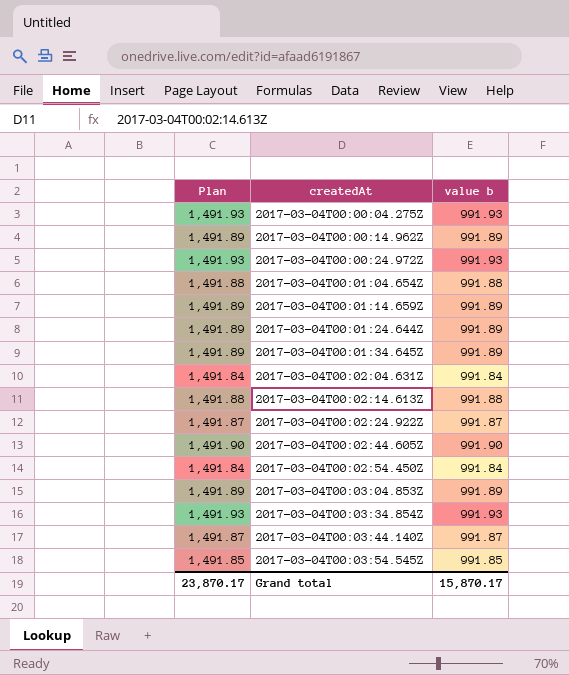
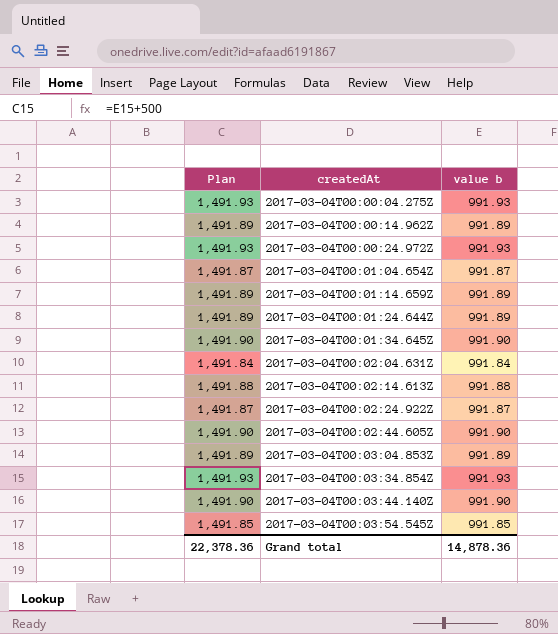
row 2017-03-04T00:02:54.450Z: 1,491.84 | 991.84 -> none
2017-03-04T00:01:04.654Z | Plan: 1,491.88 -> 1,491.87
2017-03-04T00:01:04.654Z | value b: 991.88 -> 991.87
2017-03-04T00:01:34.645Z | Plan: 1,491.89 -> 1,491.90
2017-03-04T00:01:34.645Z | value b: 991.89 -> 991.90
2017-03-04T00:03:44.140Z | Plan: 1,491.87 -> 1,491.90
2017-03-04T00:03:44.140Z | value b: 991.87 -> 991.90
Grand total | Plan: 23,870.17 -> 22,378.36
Grand total | value b: 15,870.17 -> 14,878.36

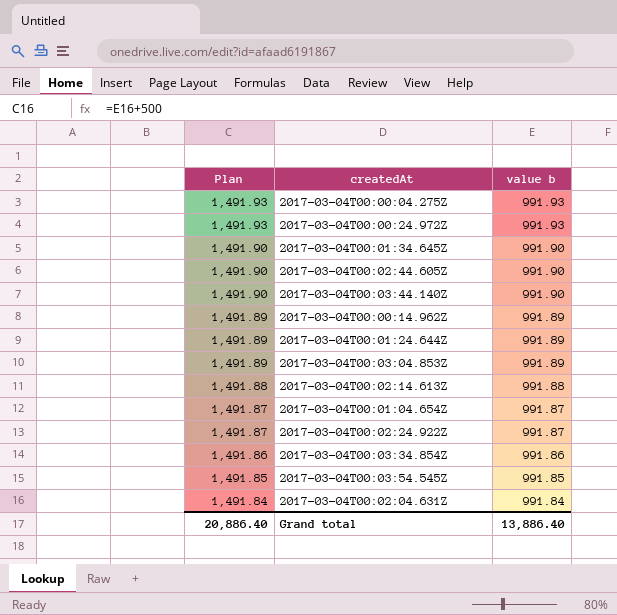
row order: createdAt ascending -> Plan descending
row 2017-03-04T00:01:14.659Z: 1,491.89 | 991.89 -> none
2017-03-04T00:03:34.854Z | Plan: 1,491.93 -> 1,491.86
2017-03-04T00:03:34.854Z | value b: 991.93 -> 991.86
Grand total | Plan: 22,378.36 -> 20,886.40
Grand total | value b: 14,878.36 -> 13,886.40

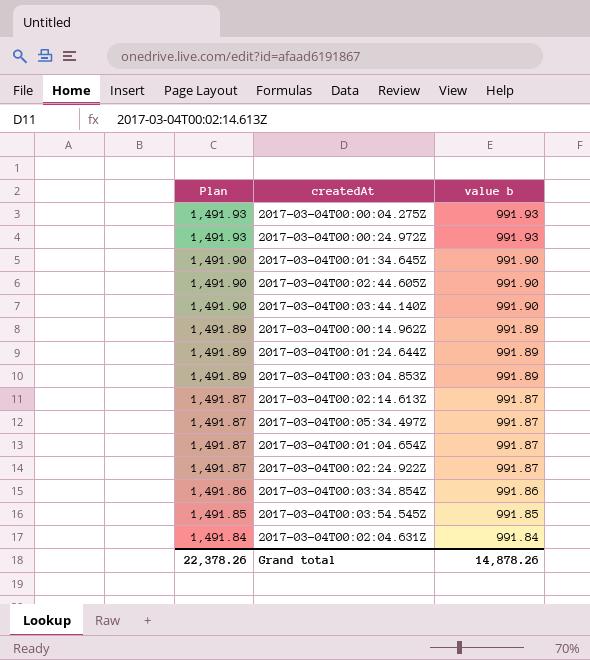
2017-03-04T00:02:14.613Z | Plan: 1,491.88 -> 1,491.87
2017-03-04T00:02:14.613Z | value b: 991.88 -> 991.87
row 2017-03-04T00:05:34.497Z: none -> 1,491.87 | 991.87
Grand total | Plan: 20,886.40 -> 22,378.26
Grand total | value b: 13,886.40 -> 14,878.26

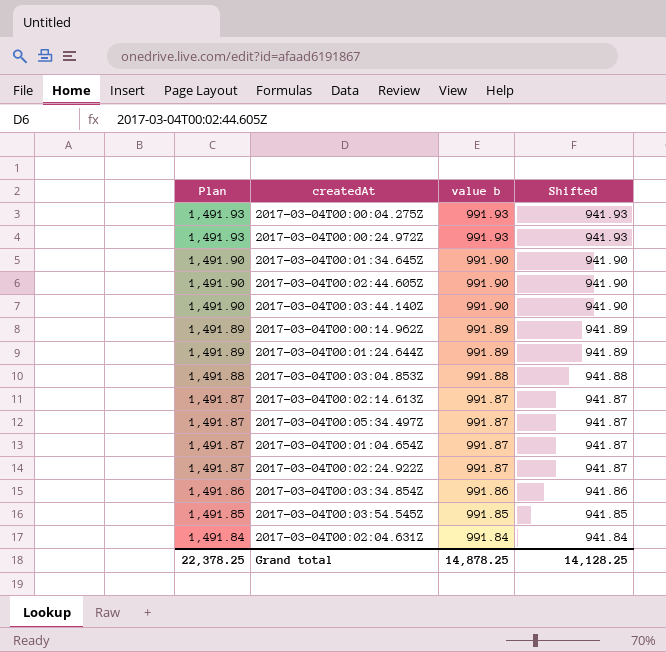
column Shifted | formula: none -> [value b] - 50
2017-03-04T00:03:04.853Z | Plan: 1,491.89 -> 1,491.88
2017-03-04T00:03:04.853Z | value b: 991.89 -> 991.88
Grand total | Plan: 22,378.26 -> 22,378.25
Grand total | value b: 14,878.26 -> 14,878.25

